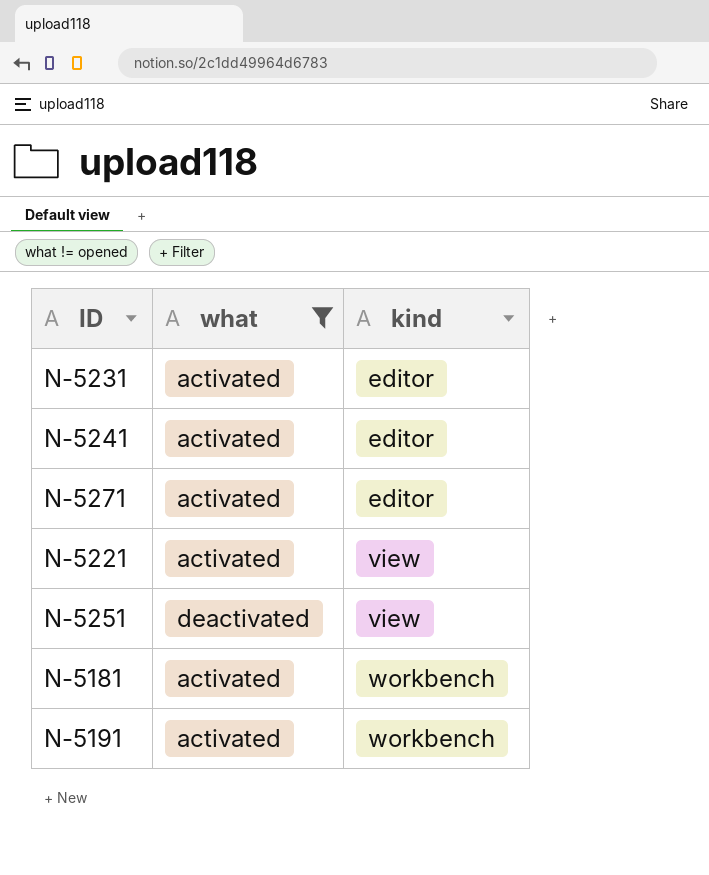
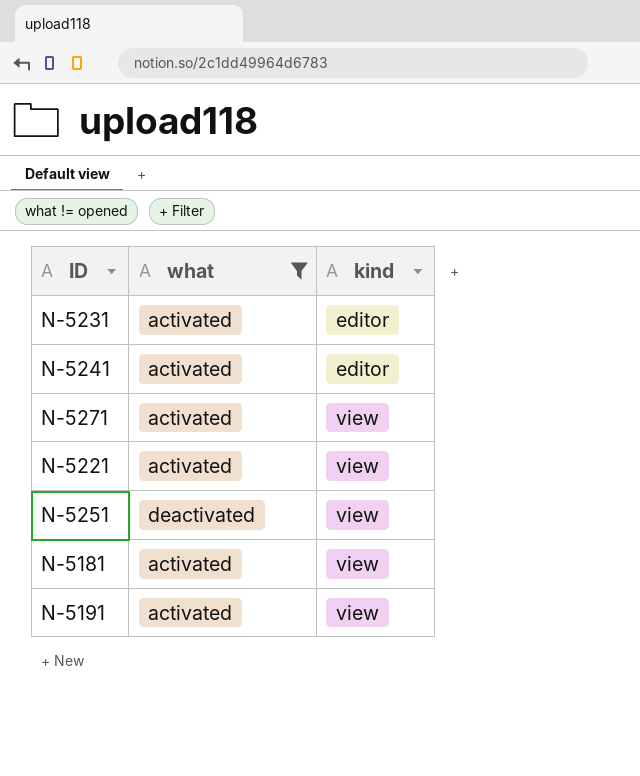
N-5271 | kind: editor -> view
N-5181 | kind: workbench -> view
N-5191 | kind: workbench -> view

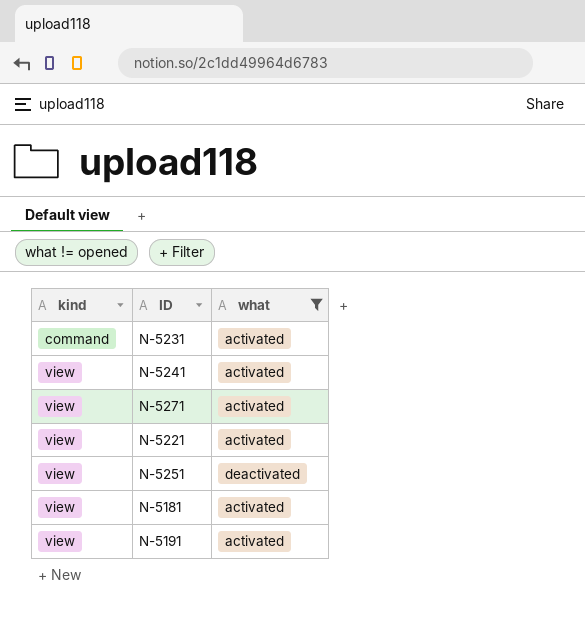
column kind | position: 3 -> 1
N-5231 | kind: editor -> command
N-5241 | kind: editor -> view

